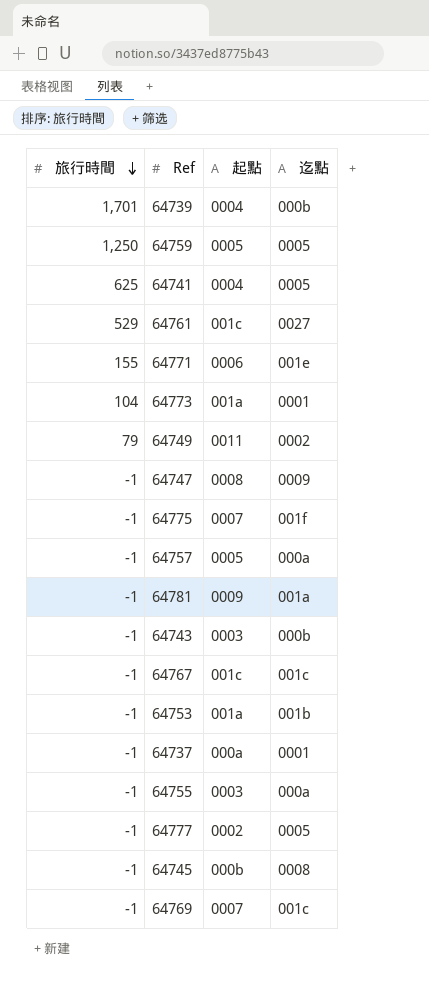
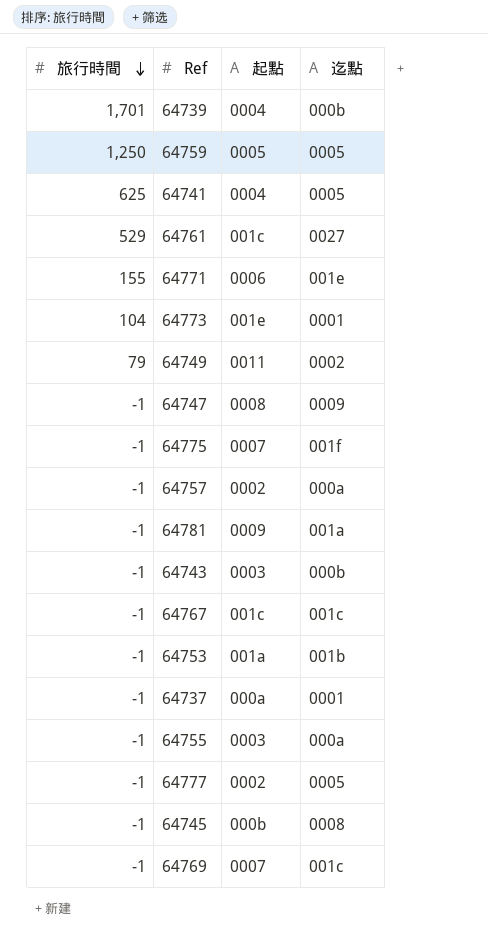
64773 | 起點: 001a -> 001e
64757 | 起點: 0005 -> 0002

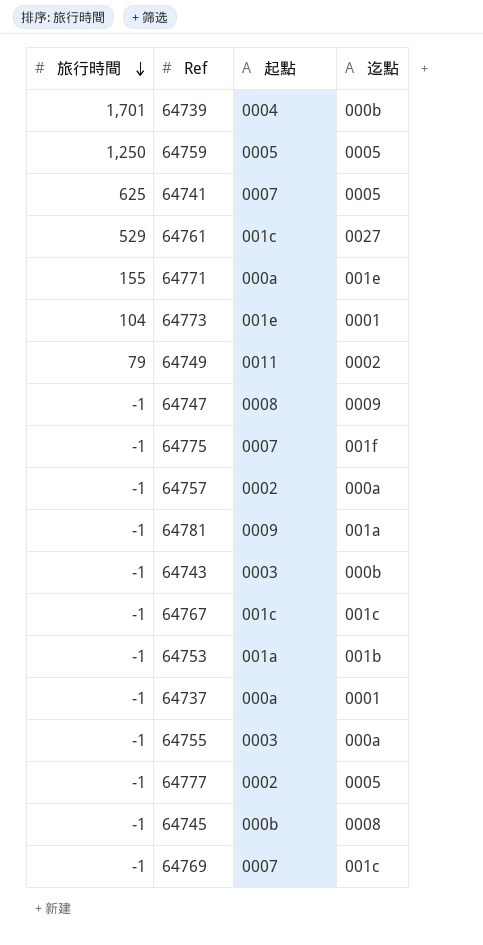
64741 | 起點: 0004 -> 0007
64771 | 起點: 0006 -> 000a

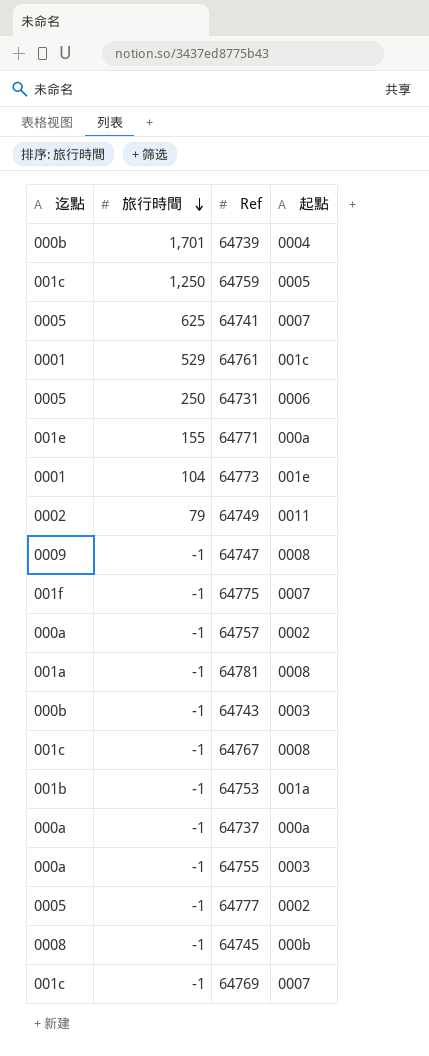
column 迄點 | position: 4 -> 1
64759 | 迄點: 0005 -> 001c
64761 | 迄點: 0027 -> 0001
row 64731: none -> 0005 | 250 | 0006
64781 | 起點: 0009 -> 0008
64767 | 起點: 001c -> 0008
64737 | 迄點: 0001 -> 000a

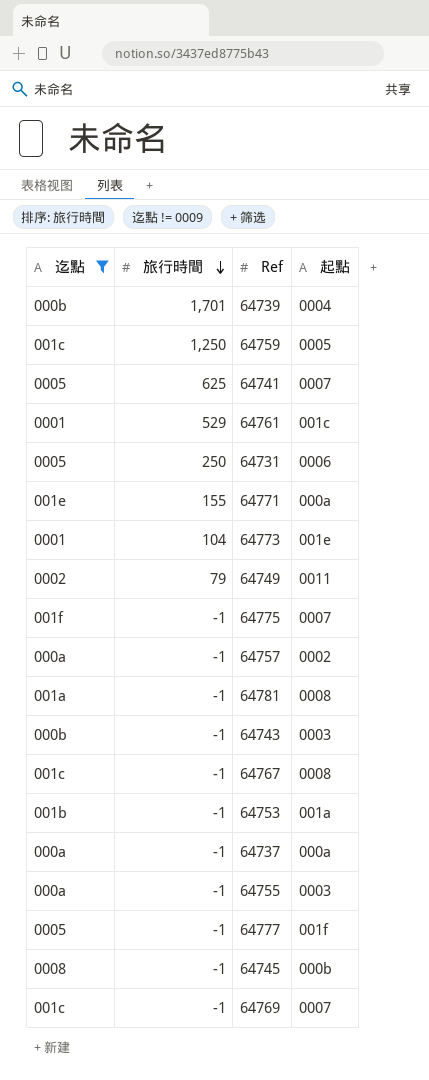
filter: none -> 迄點 != 0009
64777 | 起點: 0002 -> 001f

